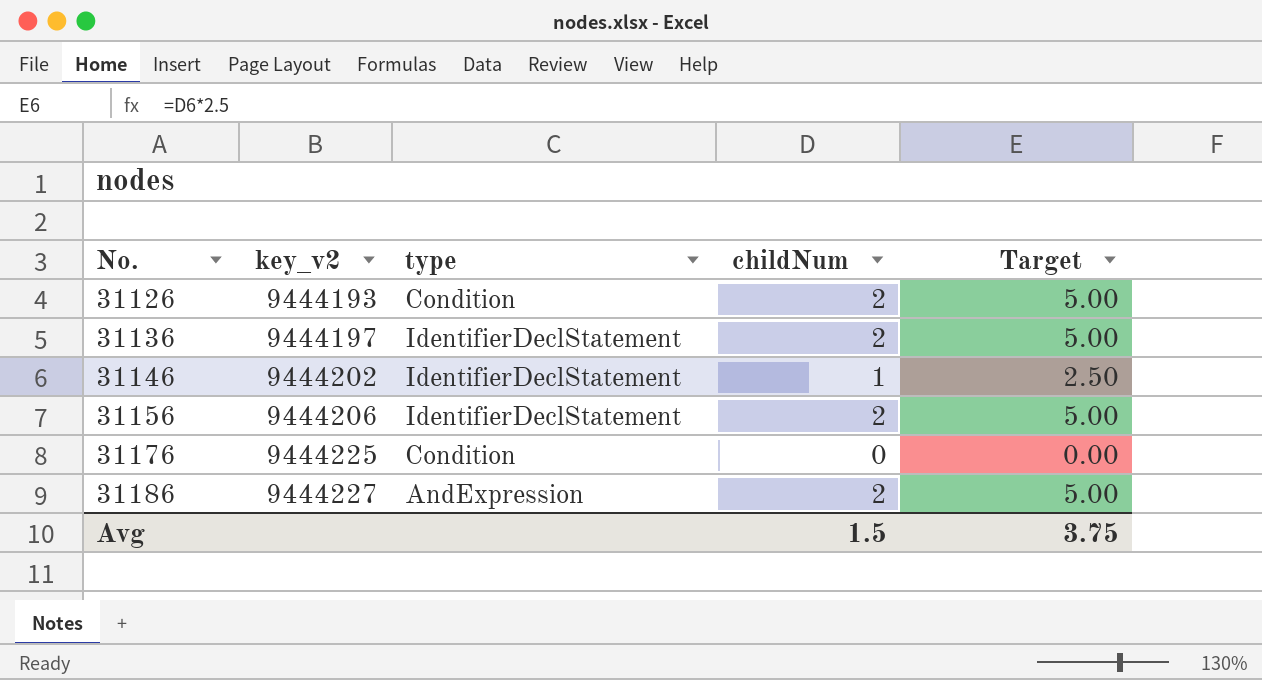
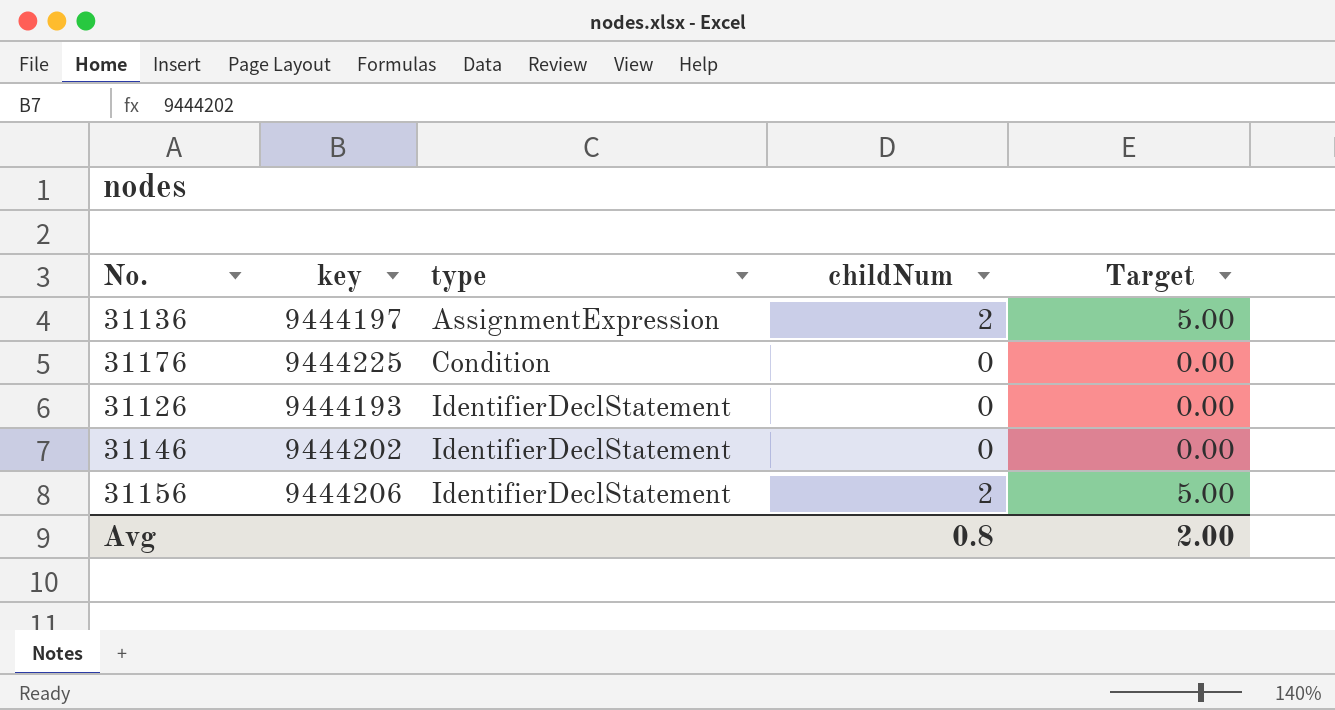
row order: No. ascending -> type ascending
column name: key_v2 -> key
row 31186: 9444227 | AndExpression | 2 | 5.00 -> none
31136 | type: IdentifierDeclStatement -> AssignmentExpression
31126 | type: Condition -> IdentifierDeclStatement
31126 | childNum: 2 -> 0
31126 | Target: 5.00 -> 0.00
31146 | childNum: 1 -> 0
31146 | Target: 2.50 -> 0.00
Avg | childNum: 1.5 -> 0.8
Avg | Target: 3.75 -> 2.00

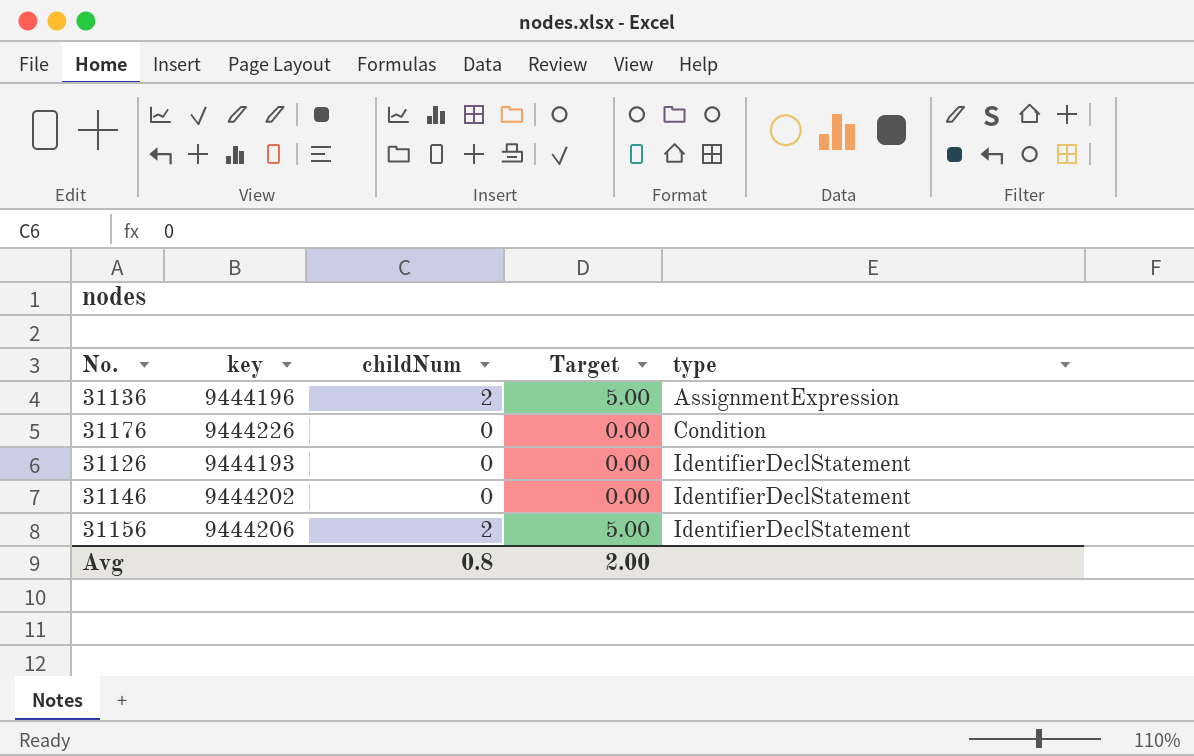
column type | position: 3 -> 5
31136 | key: 9444197 -> 9444196
31176 | key: 9444225 -> 9444226

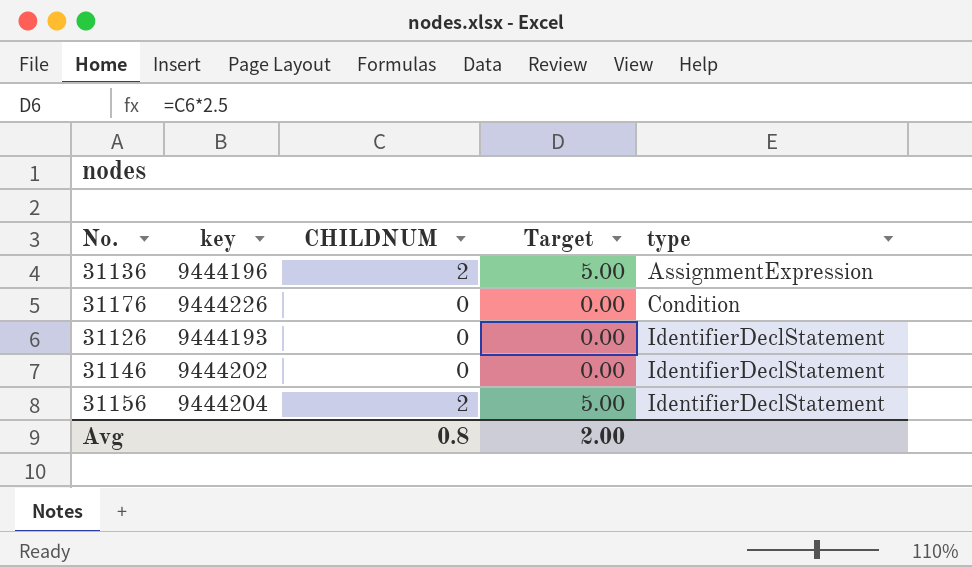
column name: childNum -> CHILDNUM
31156 | key: 9444206 -> 9444204

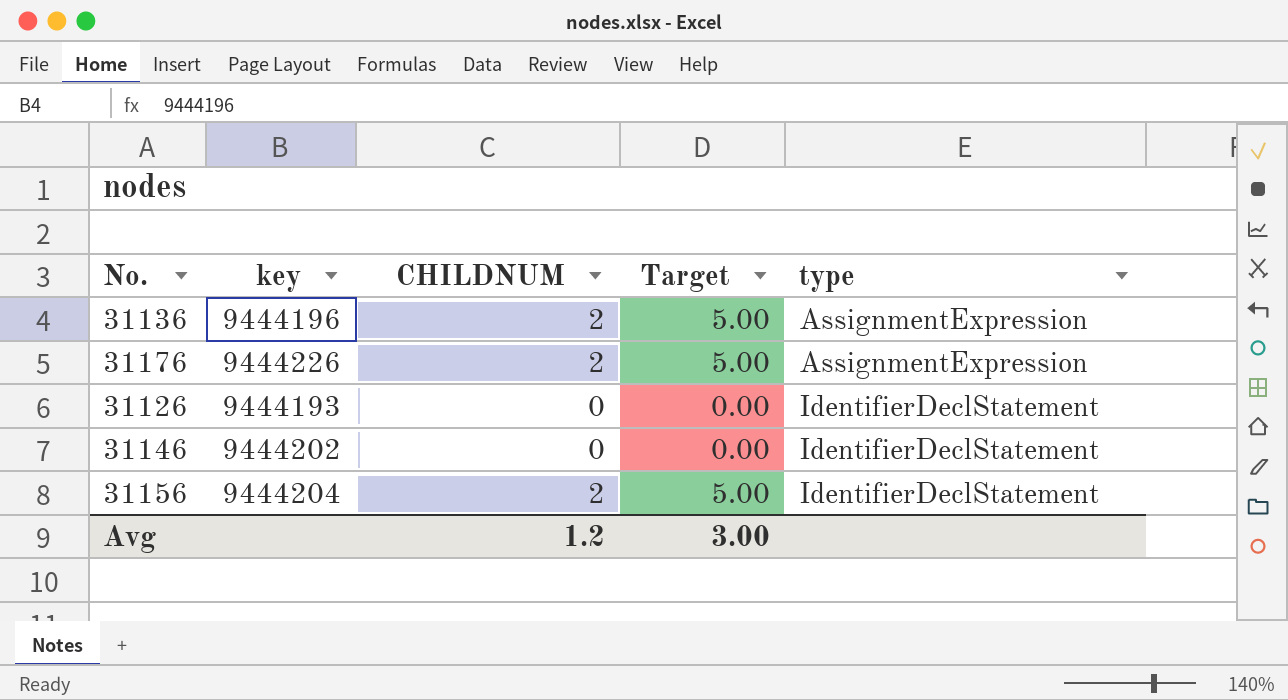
31176 | CHILDNUM: 0 -> 2
31176 | Target: 0.00 -> 5.00
31176 | type: Condition -> AssignmentExpression
Avg | CHILDNUM: 0.8 -> 1.2
Avg | Target: 2.00 -> 3.00

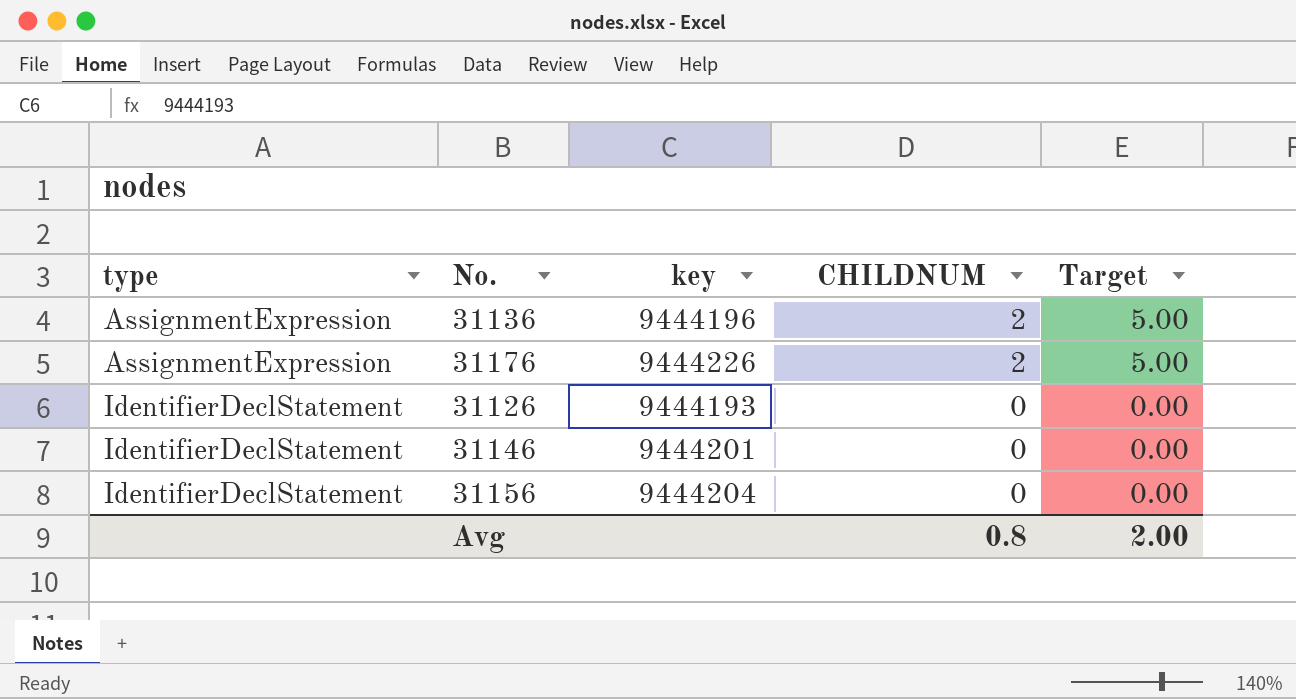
column type | position: 5 -> 1
31146 | key: 9444202 -> 9444201
31156 | CHILDNUM: 2 -> 0
31156 | Target: 5.00 -> 0.00
Avg | CHILDNUM: 1.2 -> 0.8
Avg | Target: 3.00 -> 2.00

